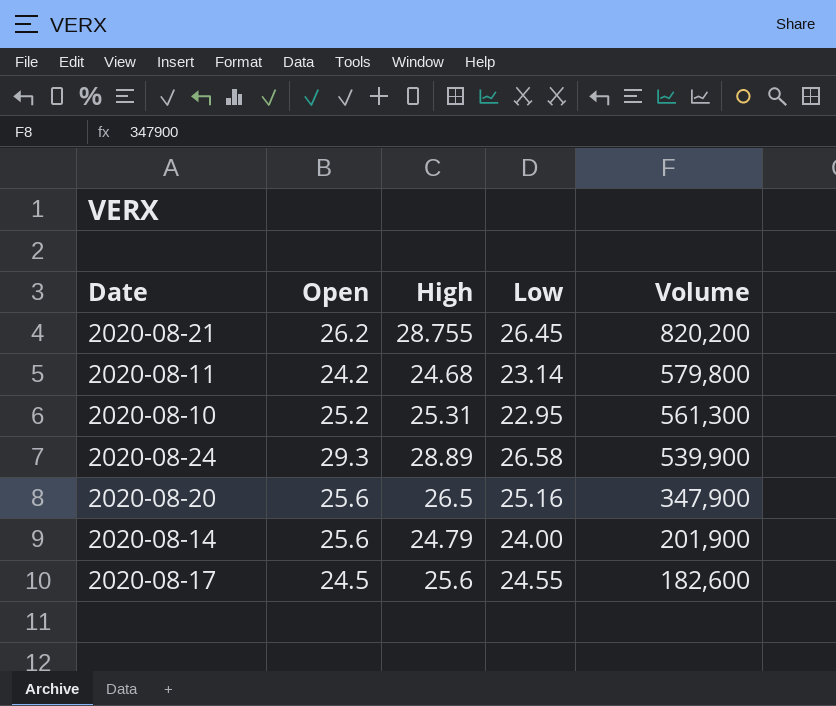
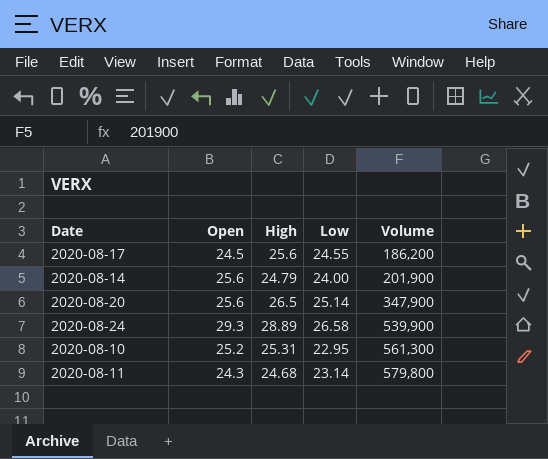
row order: Volume descending -> Volume ascending
row 2020-08-21: 26.2 | 28.755 | 26.45 | 820,200 -> none
2020-08-17 | Volume: 182,600 -> 186,200
2020-08-20 | Low: 25.16 -> 25.14
2020-08-11 | Open: 24.2 -> 24.3

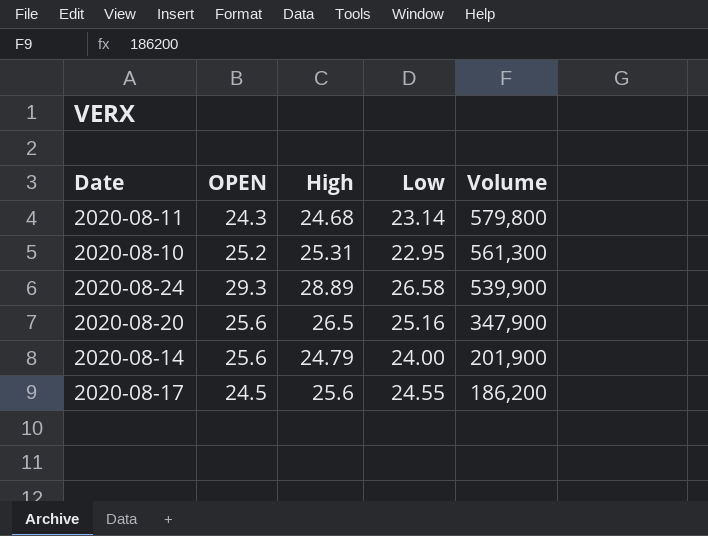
row order: Volume ascending -> Volume descending
column name: Open -> OPEN
2020-08-20 | Low: 25.14 -> 25.16

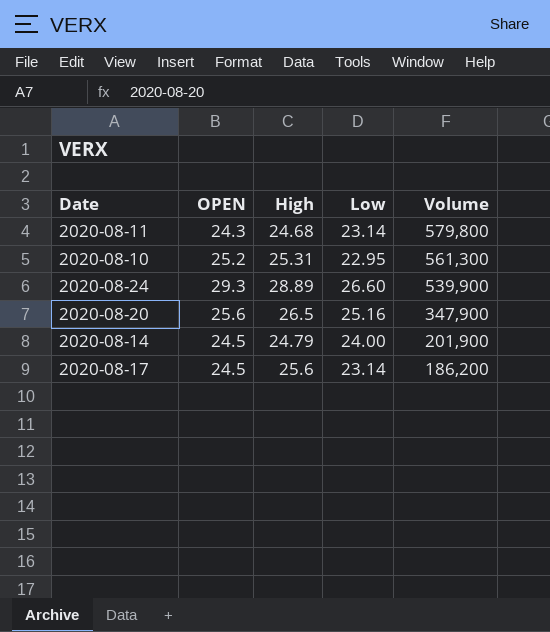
2020-08-24 | Low: 26.58 -> 26.60
2020-08-14 | OPEN: 25.6 -> 24.5
2020-08-17 | Low: 24.55 -> 23.14

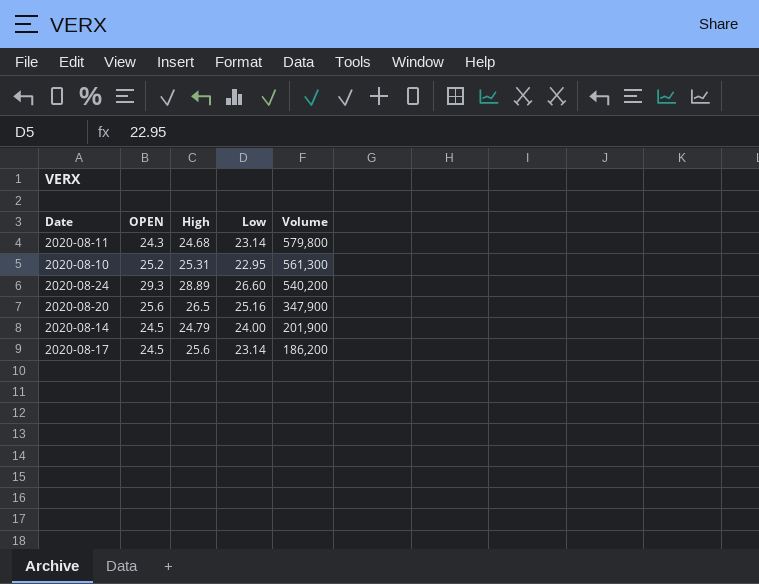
2020-08-24 | Volume: 539,900 -> 540,200

